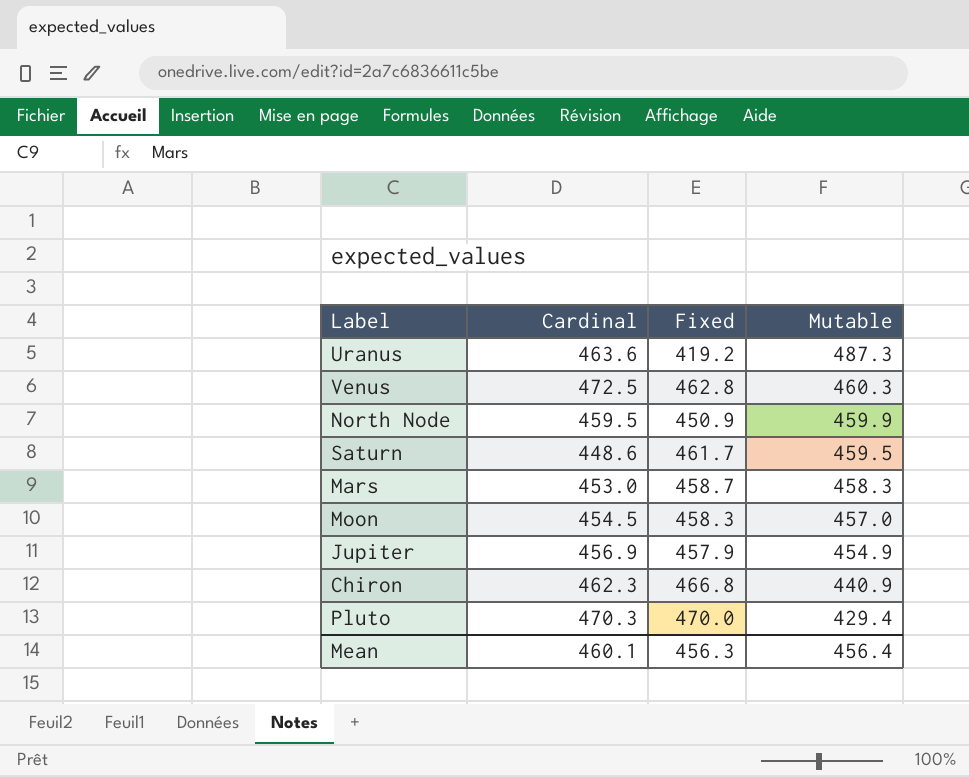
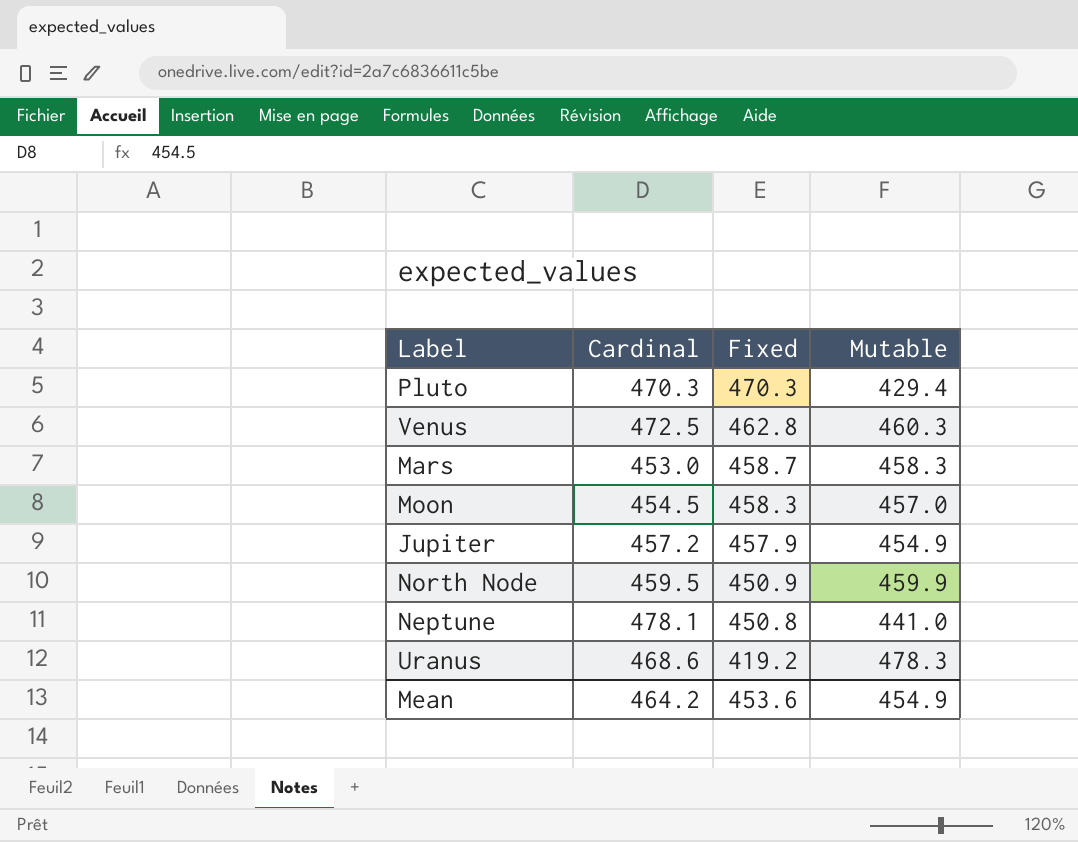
row order: Mutable descending -> Fixed descending
row Saturn: 448.6 | 461.7 | 459.5 -> none
row Chiron: 462.3 | 466.8 | 440.9 -> none
Pluto | Fixed: 470.0 -> 470.3
Jupiter | Cardinal: 456.9 -> 457.2
row Neptune: none -> 478.1 | 450.8 | 441.0
Uranus | Cardinal: 463.6 -> 468.6
Uranus | Mutable: 487.3 -> 478.3
Mean | Cardinal: 460.1 -> 464.2
Mean | Fixed: 456.3 -> 453.6
Mean | Mutable: 456.4 -> 454.9

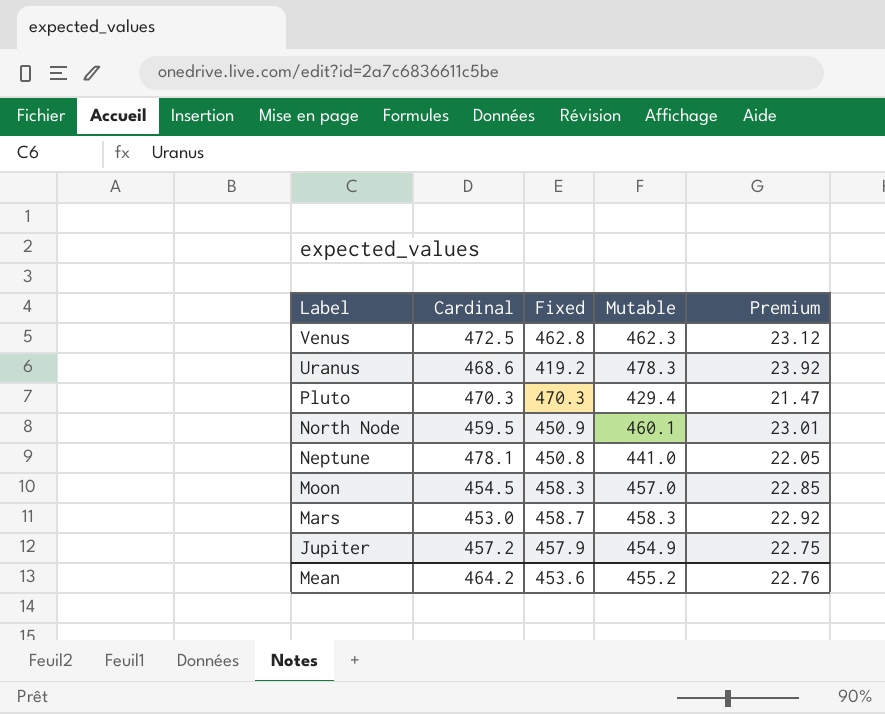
row order: Fixed descending -> Label descending
column Premium | formula: none -> [Mutable] * 0.05
Venus | Mutable: 460.3 -> 462.3
North Node | Mutable: 459.9 -> 460.1
Mean | Mutable: 454.9 -> 455.2

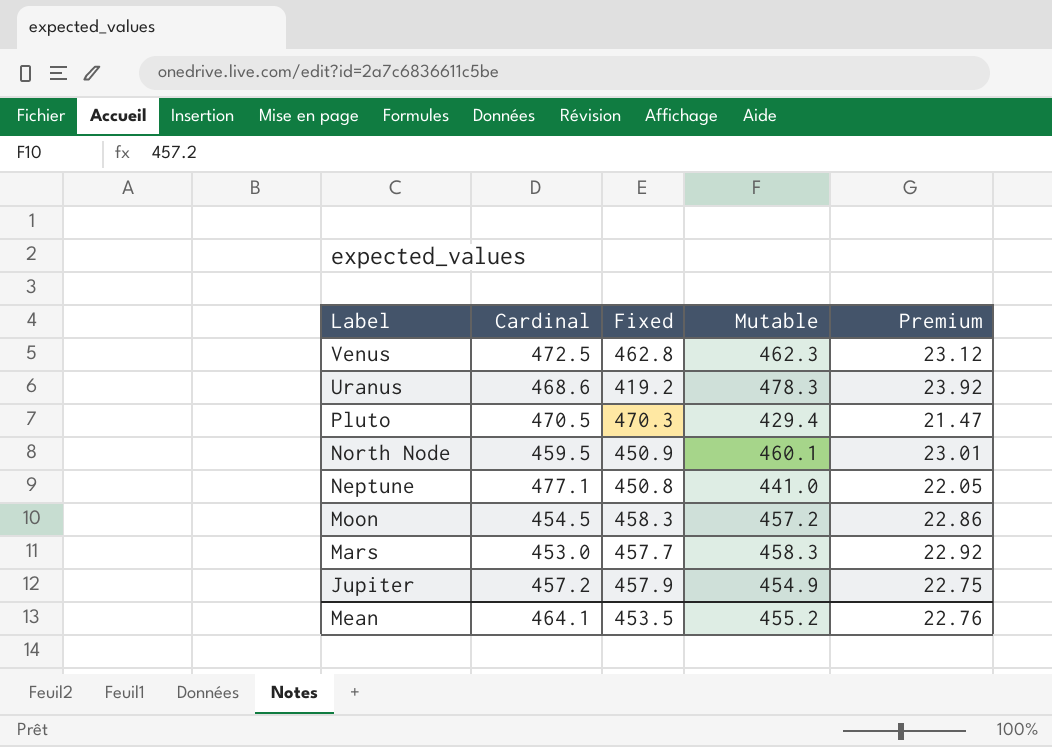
Pluto | Cardinal: 470.3 -> 470.5
Neptune | Cardinal: 478.1 -> 477.1
Moon | Mutable: 457.0 -> 457.2
Moon | Premium: 22.85 -> 22.86
Mars | Fixed: 458.7 -> 457.7
Mean | Cardinal: 464.2 -> 464.1
Mean | Fixed: 453.6 -> 453.5

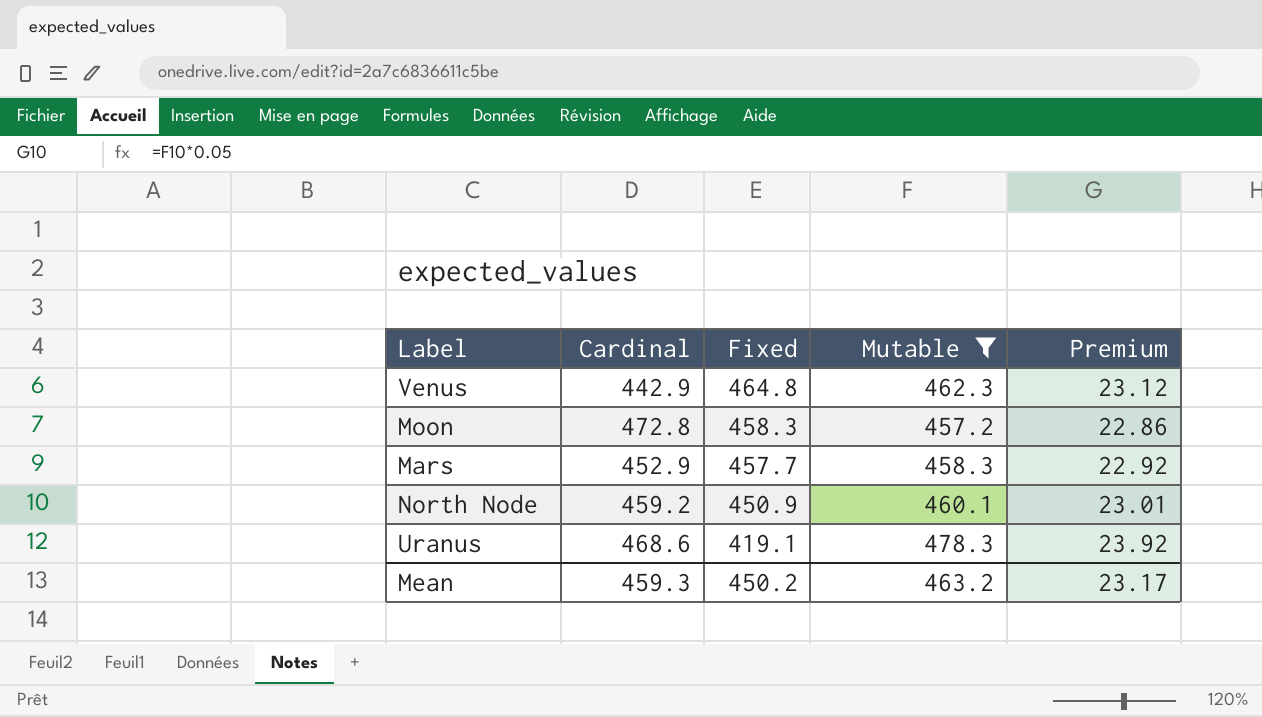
filter: none -> Mutable >= 457.2
row order: Label descending -> Fixed descending
Venus | Cardinal: 472.5 -> 442.9
Venus | Fixed: 462.8 -> 464.8
Moon | Cardinal: 454.5 -> 472.8
Mars | Cardinal: 453.0 -> 452.9
North Node | Cardinal: 459.5 -> 459.2
Uranus | Fixed: 419.2 -> 419.1
Mean | Cardinal: 464.1 -> 459.3
Mean | Fixed: 453.5 -> 450.2
Mean | Mutable: 455.2 -> 463.2
Mean | Premium: 22.76 -> 23.17

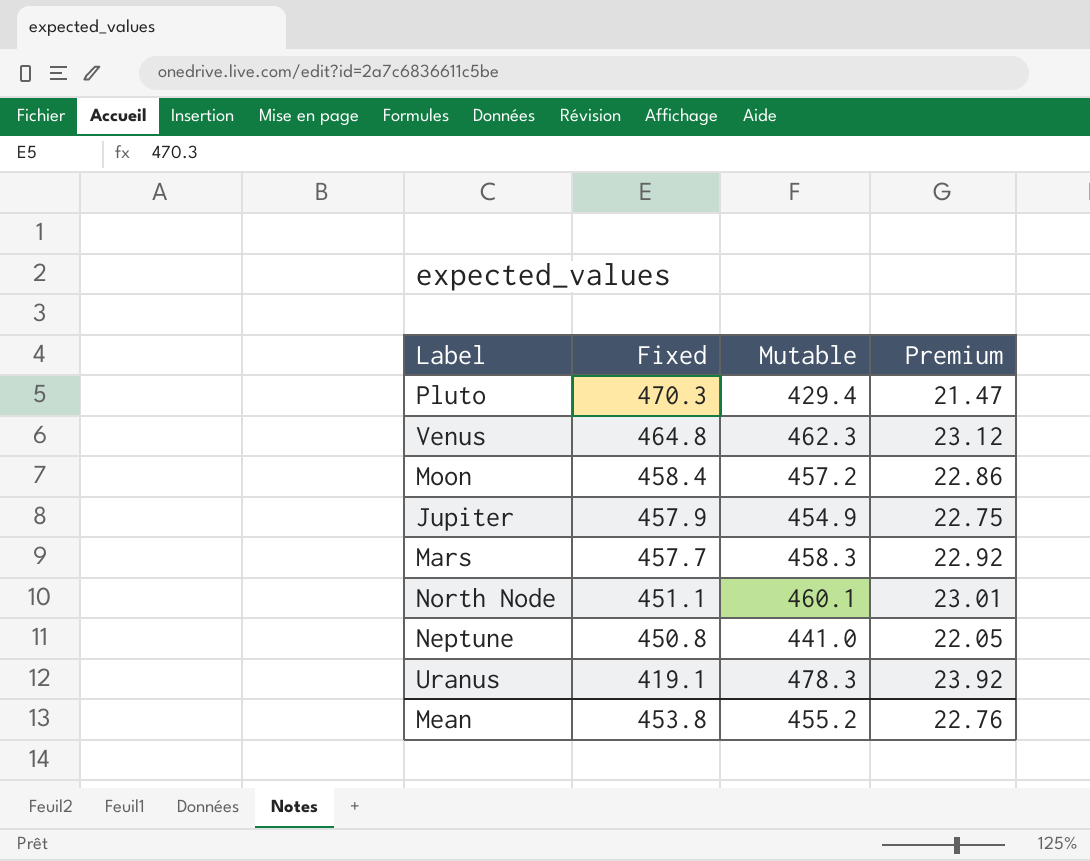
filter: Mutable >= 457.2 -> none
column Cardinal | position: 2 -> none
Moon | Fixed: 458.3 -> 458.4
North Node | Fixed: 450.9 -> 451.1
Mean | Fixed: 450.2 -> 453.8
Mean | Mutable: 463.2 -> 455.2
Mean | Premium: 23.17 -> 22.76

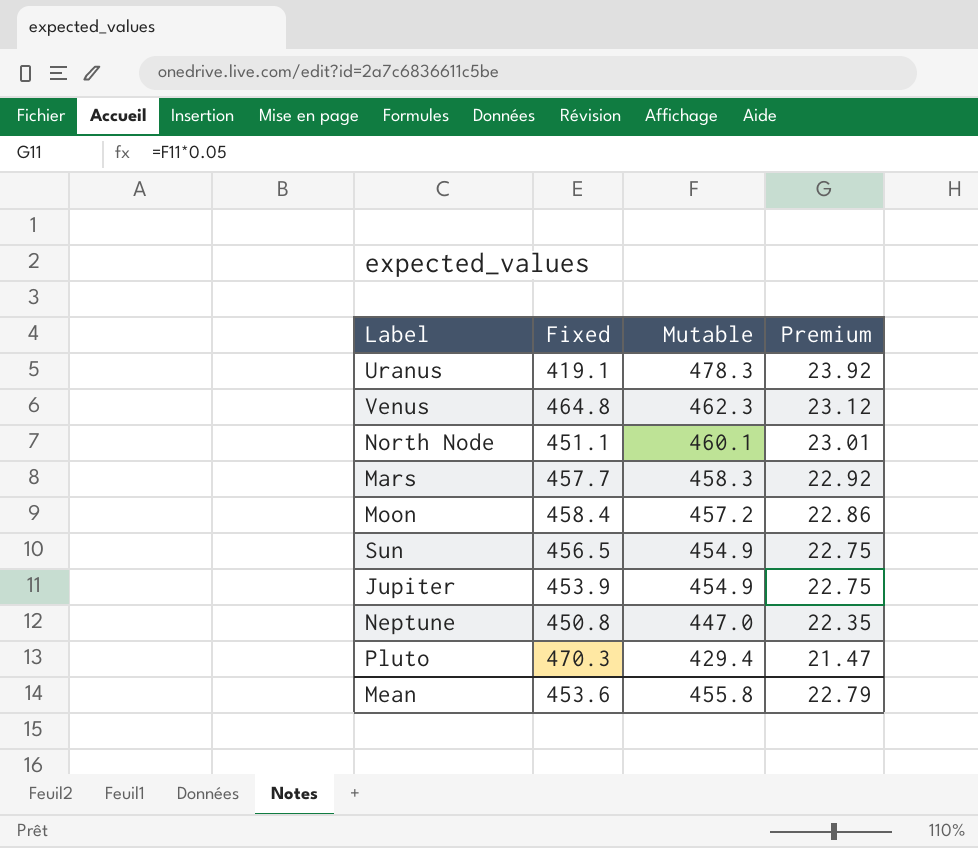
row order: Fixed descending -> Mutable descending
row Sun: none -> 456.5 | 454.9 | 22.75
Jupiter | Fixed: 457.9 -> 453.9
Neptune | Mutable: 441.0 -> 447.0
Neptune | Premium: 22.05 -> 22.35
Mean | Fixed: 453.8 -> 453.6
Mean | Mutable: 455.2 -> 455.8
Mean | Premium: 22.76 -> 22.79

